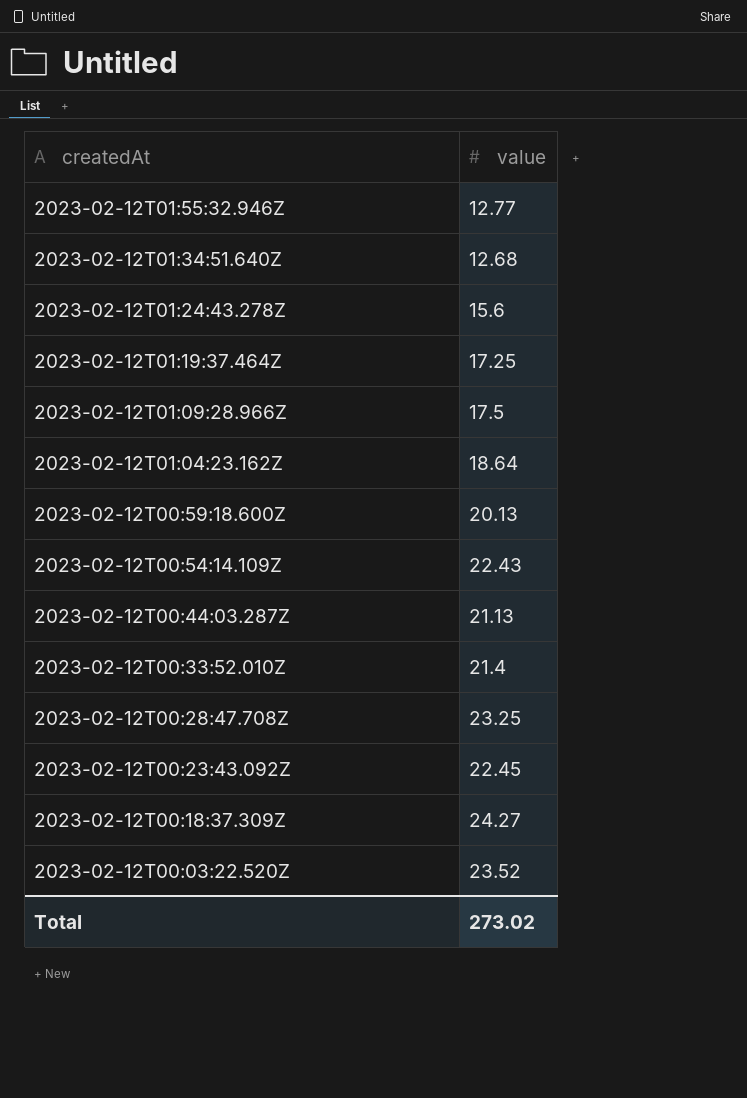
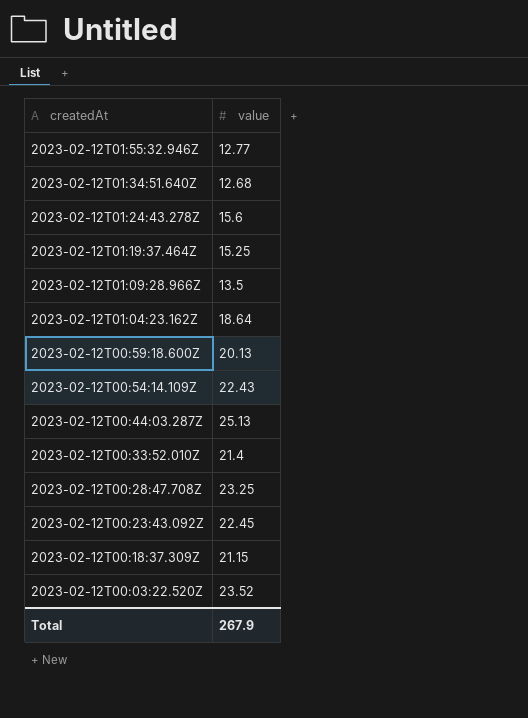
2023-02-12T01:19:37.464Z | value: 17.25 -> 15.25
2023-02-12T01:09:28.966Z | value: 17.5 -> 13.5
2023-02-12T00:44:03.287Z | value: 21.13 -> 25.13
2023-02-12T00:18:37.309Z | value: 24.27 -> 21.15
Total | value: 273.02 -> 267.9

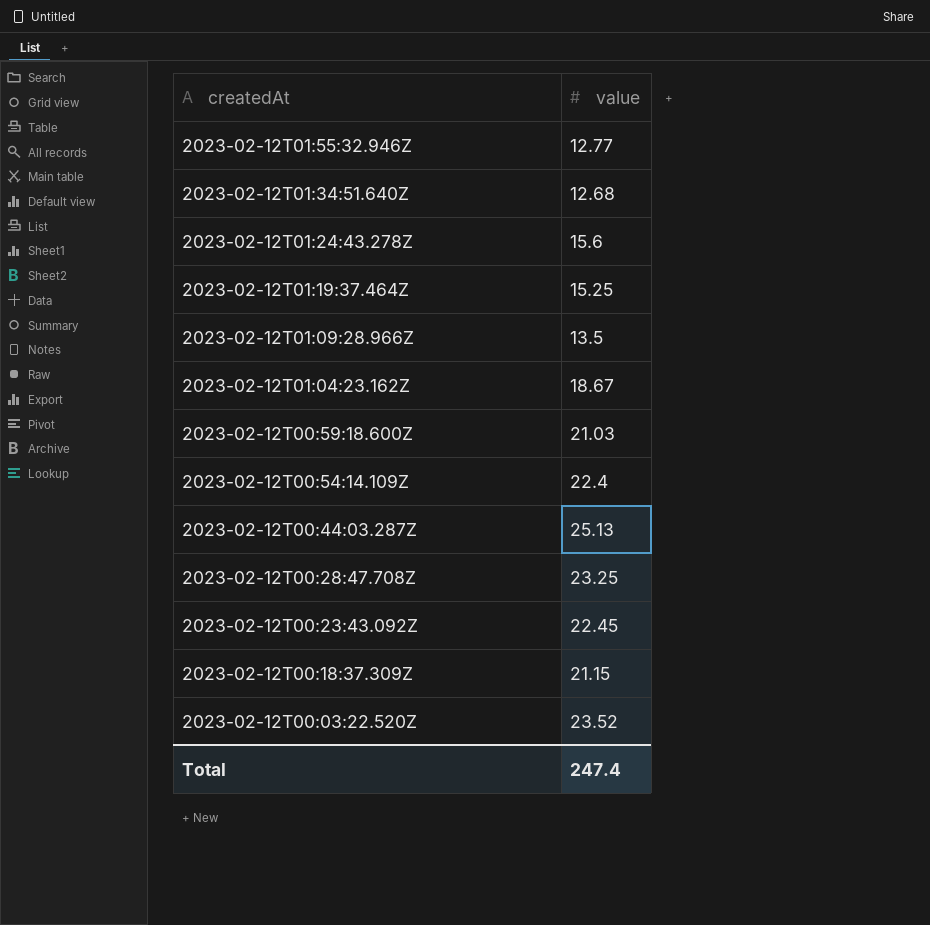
row 2023-02-12T00:33:52.010Z: 21.4 -> none
2023-02-12T01:04:23.162Z | value: 18.64 -> 18.67
2023-02-12T00:59:18.600Z | value: 20.13 -> 21.03
2023-02-12T00:54:14.109Z | value: 22.43 -> 22.4
Total | value: 267.9 -> 247.4

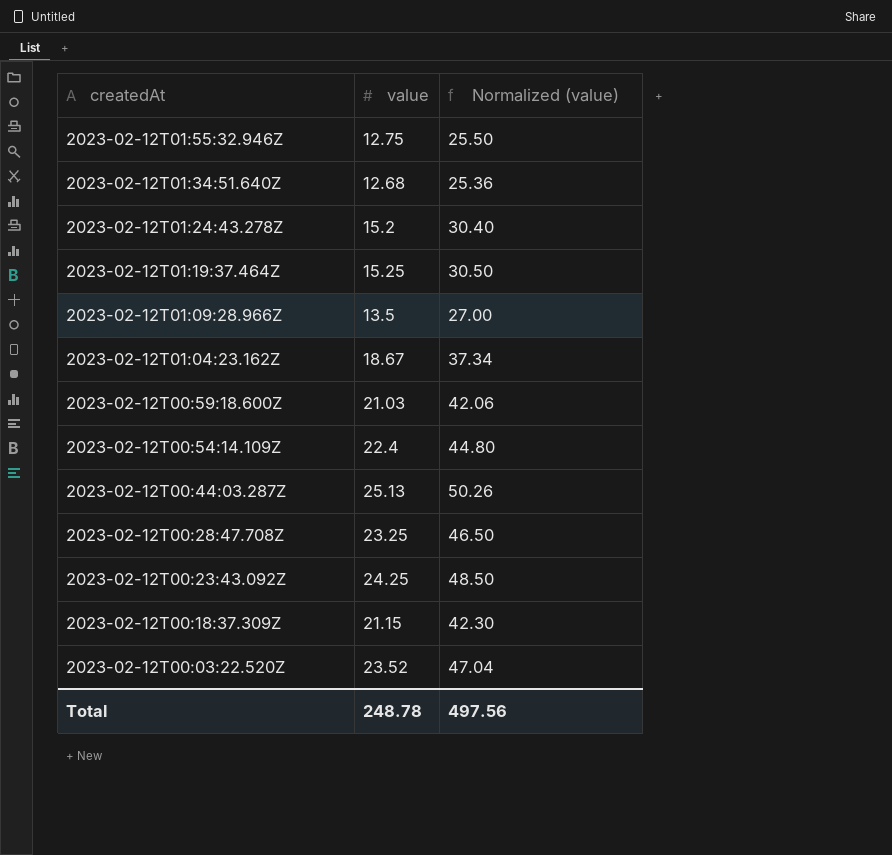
column Normalized (value) | formula: none -> [value] * 2
2023-02-12T01:55:32.946Z | value: 12.77 -> 12.75
2023-02-12T01:24:43.278Z | value: 15.6 -> 15.2
2023-02-12T00:23:43.092Z | value: 22.45 -> 24.25
Total | value: 247.4 -> 248.78

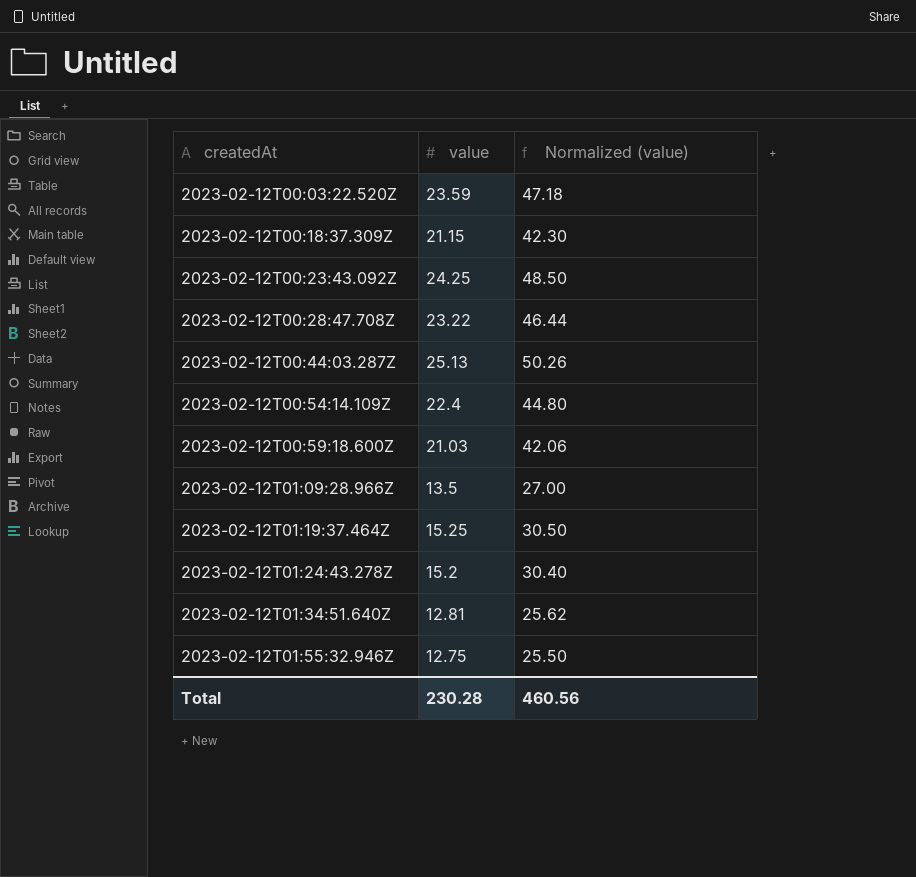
row order: createdAt descending -> createdAt ascending
row 2023-02-12T01:04:23.162Z: 18.67 | 37.34 -> none
2023-02-12T00:03:22.520Z | value: 23.52 -> 23.59
2023-02-12T00:03:22.520Z | Normalized (value): 47.04 -> 47.18
2023-02-12T00:28:47.708Z | value: 23.25 -> 23.22
2023-02-12T00:28:47.708Z | Normalized (value): 46.50 -> 46.44
2023-02-12T01:34:51.640Z | value: 12.68 -> 12.81
2023-02-12T01:34:51.640Z | Normalized (value): 25.36 -> 25.62
Total | value: 248.78 -> 230.28
Total | Normalized (value): 497.56 -> 460.56

